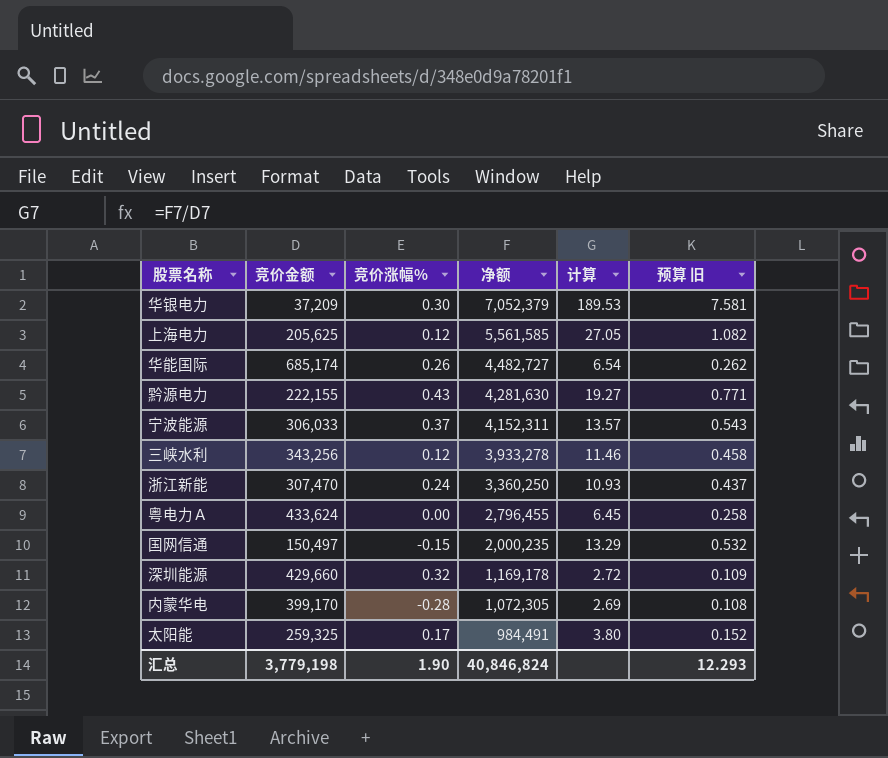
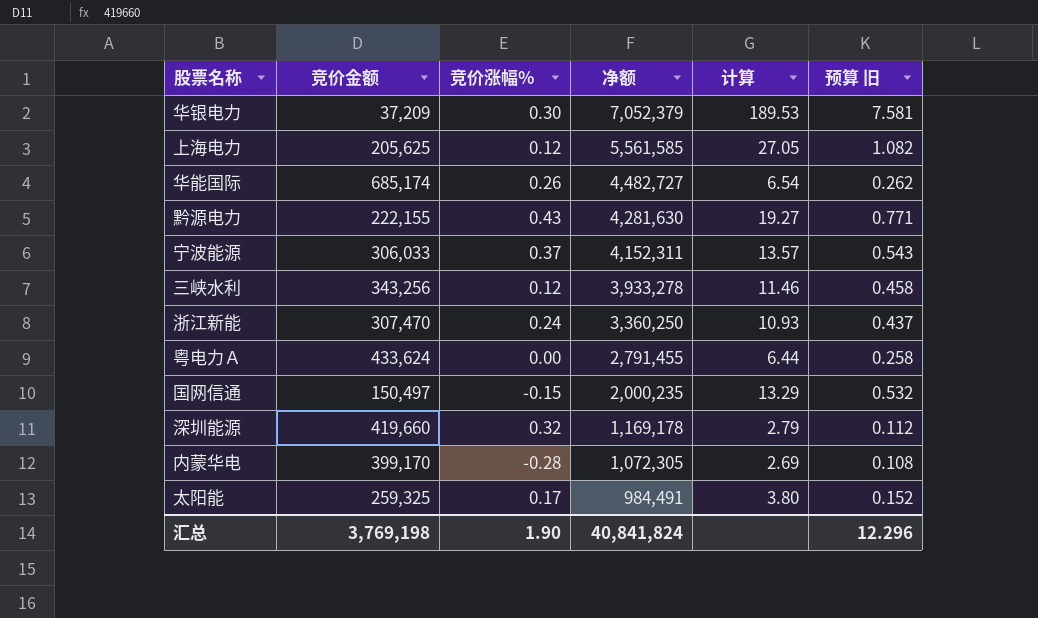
粤电力Ａ | 净额: 2,796,455 -> 2,791,455
粤电力Ａ | 计算: 6.45 -> 6.44
深圳能源 | 竞价金额: 429,660 -> 419,660
深圳能源 | 计算: 2.72 -> 2.79
深圳能源 | 预算 旧: 0.109 -> 0.112
汇总 | 竞价金额: 3,779,198 -> 3,769,198
汇总 | 净额: 40,846,824 -> 40,841,824
汇总 | 预算 旧: 12.293 -> 12.296

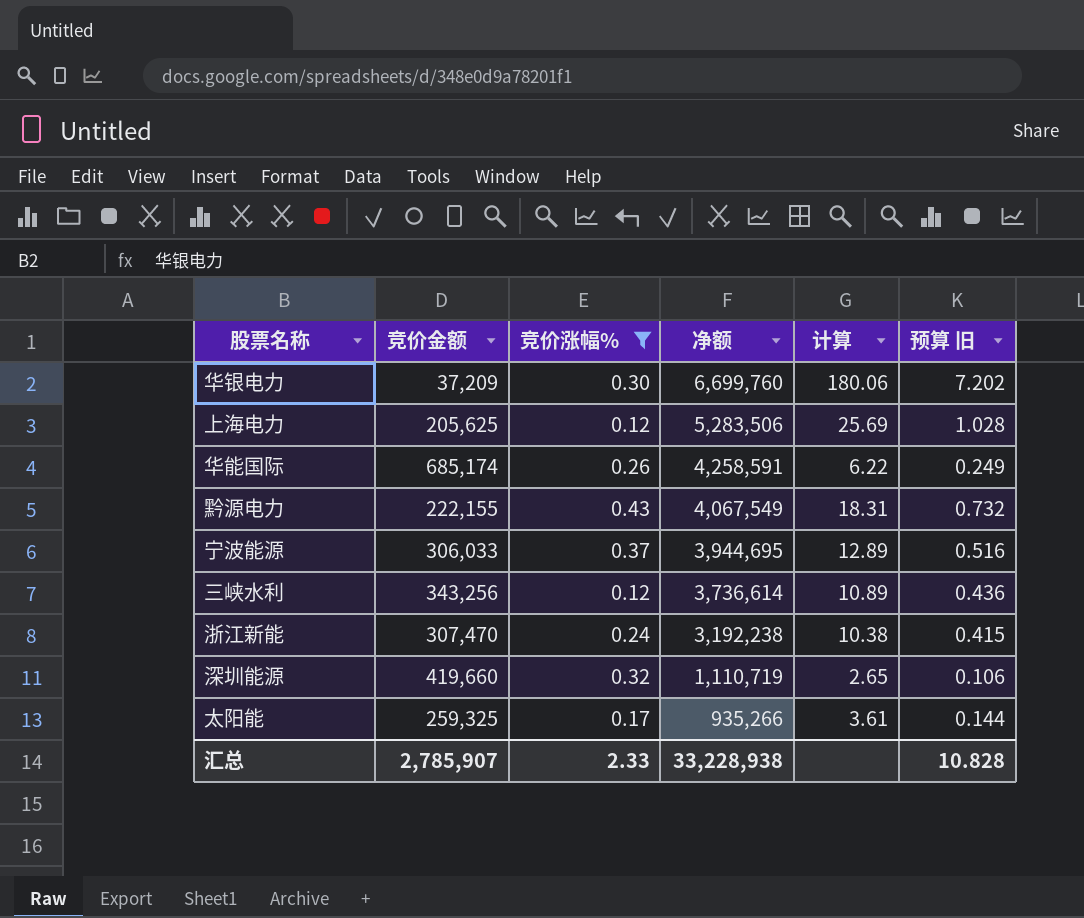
filter: none -> 竞价涨幅% >= 0.12
华银电力 | 净额: 7,052,379 -> 6,699,760
华银电力 | 计算: 189.53 -> 180.06
华银电力 | 预算 旧: 7.581 -> 7.202
上海电力 | 净额: 5,561,585 -> 5,283,506
上海电力 | 计算: 27.05 -> 25.69
上海电力 | 预算 旧: 1.082 -> 1.028
华能国际 | 净额: 4,482,727 -> 4,258,591
华能国际 | 计算: 6.54 -> 6.22
华能国际 | 预算 旧: 0.262 -> 0.249
黔源电力 | 净额: 4,281,630 -> 4,067,549
黔源电力 | 计算: 19.27 -> 18.31
黔源电力 | 预算 旧: 0.771 -> 0.732
宁波能源 | 净额: 4,152,311 -> 3,944,695
宁波能源 | 计算: 13.57 -> 12.89
宁波能源 | 预算 旧: 0.543 -> 0.516
三峡水利 | 净额: 3,933,278 -> 3,736,614
三峡水利 | 计算: 11.46 -> 10.89
三峡水利 | 预算 旧: 0.458 -> 0.436
浙江新能 | 净额: 3,360,250 -> 3,192,238
浙江新能 | 计算: 10.93 -> 10.38
浙江新能 | 预算 旧: 0.437 -> 0.415
深圳能源 | 净额: 1,169,178 -> 1,110,719
深圳能源 | 计算: 2.79 -> 2.65
深圳能源 | 预算 旧: 0.112 -> 0.106
太阳能 | 净额: 984,491 -> 935,266
太阳能 | 计算: 3.80 -> 3.61
太阳能 | 预算 旧: 0.152 -> 0.144
汇总 | 竞价金额: 3,769,198 -> 2,785,907
汇总 | 竞价涨幅%: 1.90 -> 2.33
汇总 | 净额: 40,841,824 -> 33,228,938
汇总 | 预算 旧: 12.296 -> 10.828

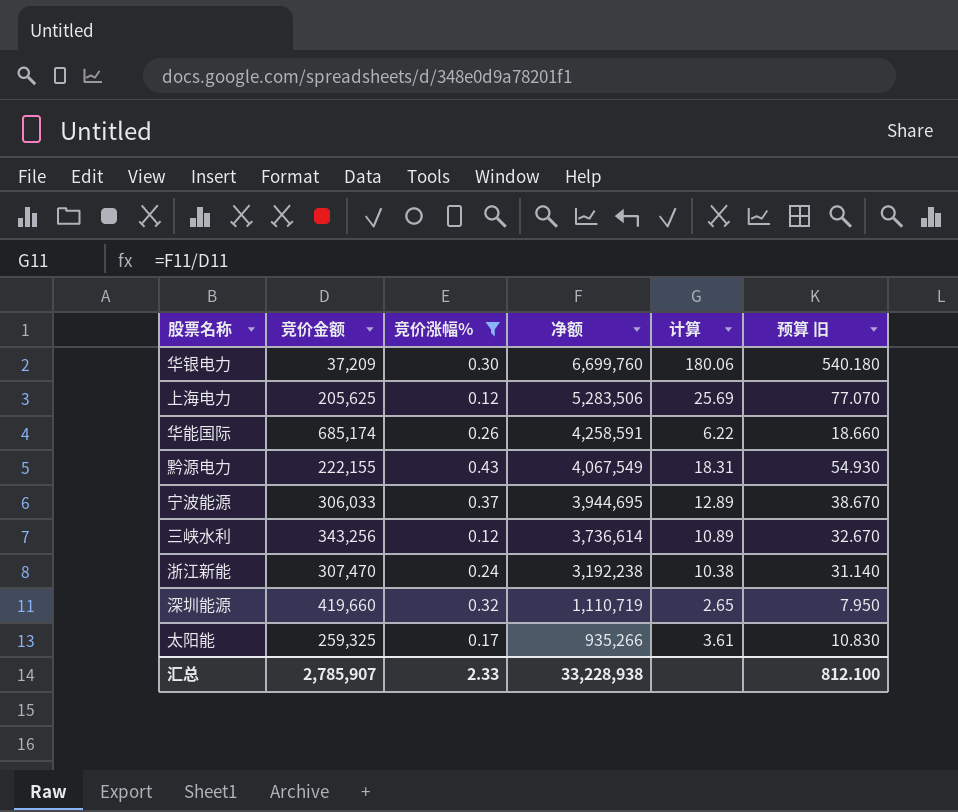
column 预算 旧 | formula: [计算] * 0.04 -> [计算] * 3
汇总 | 预算 旧: 10.828 -> 812.100

